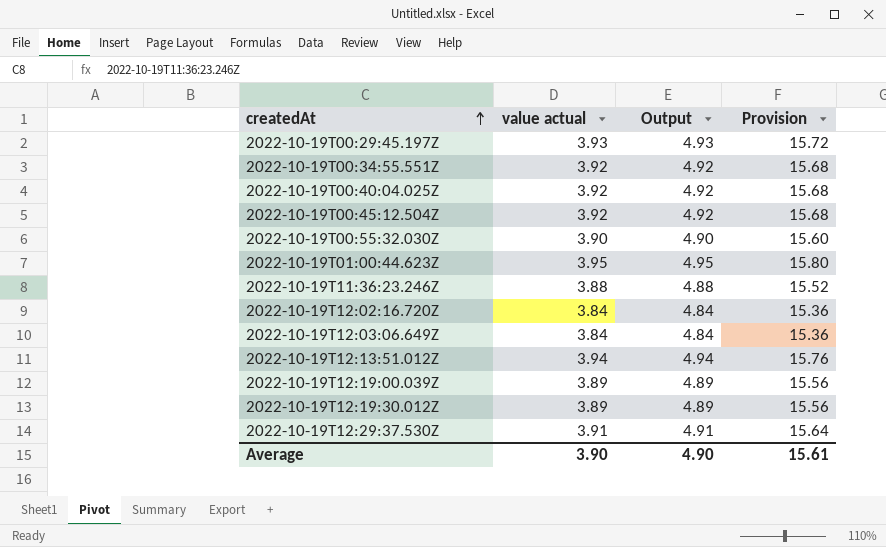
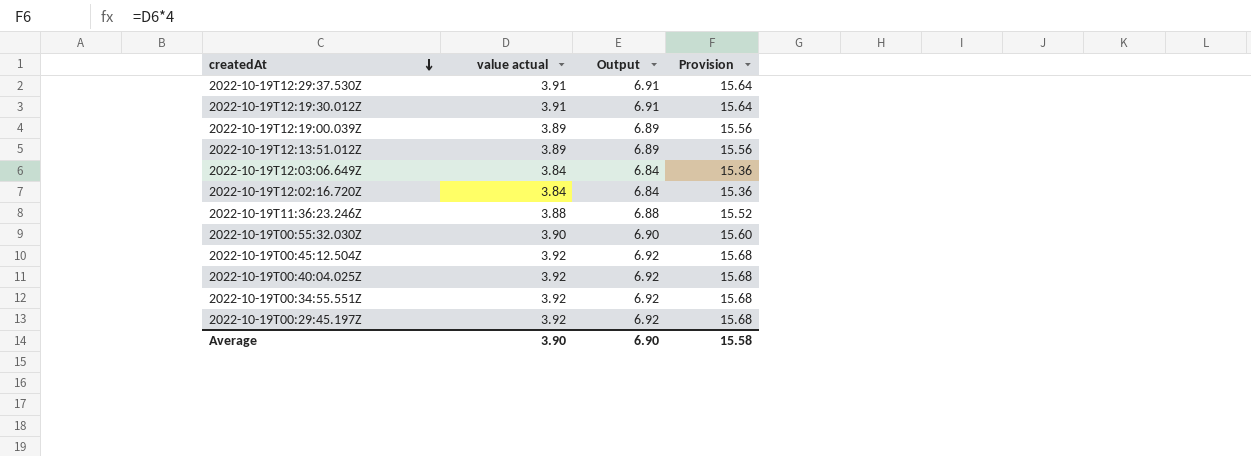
row order: createdAt ascending -> createdAt descending
column Output | formula: [value actual] + 1 -> [value actual] + 3
row 2022-10-19T01:00:44.623Z: 3.95 | 4.95 | 15.80 -> none
2022-10-19T12:19:30.012Z | value actual: 3.89 -> 3.91
2022-10-19T12:19:30.012Z | Provision: 15.56 -> 15.64
2022-10-19T12:13:51.012Z | value actual: 3.94 -> 3.89
2022-10-19T12:13:51.012Z | Provision: 15.76 -> 15.56
2022-10-19T00:29:45.197Z | value actual: 3.93 -> 3.92
2022-10-19T00:29:45.197Z | Provision: 15.72 -> 15.68
Average | Output: 4.90 -> 6.90
Average | Provision: 15.61 -> 15.58

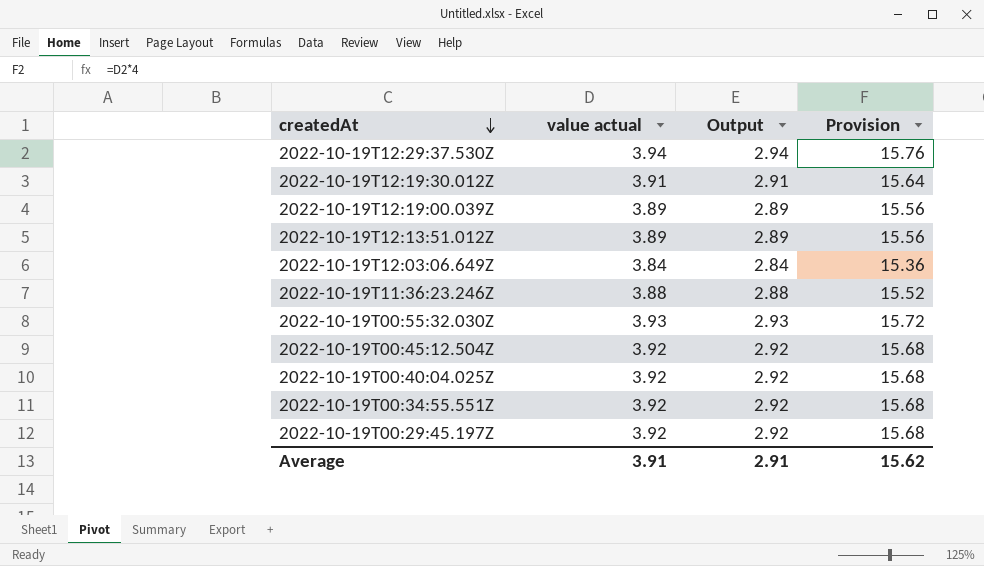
column Output | formula: [value actual] + 3 -> [value actual] - 1
row 2022-10-19T12:02:16.720Z: 3.84 | 6.84 | 15.36 -> none
2022-10-19T12:29:37.530Z | value actual: 3.91 -> 3.94
2022-10-19T12:29:37.530Z | Provision: 15.64 -> 15.76
2022-10-19T00:55:32.030Z | value actual: 3.90 -> 3.93
2022-10-19T00:55:32.030Z | Provision: 15.60 -> 15.72
Average | value actual: 3.90 -> 3.91
Average | Output: 6.90 -> 2.91
Average | Provision: 15.58 -> 15.62

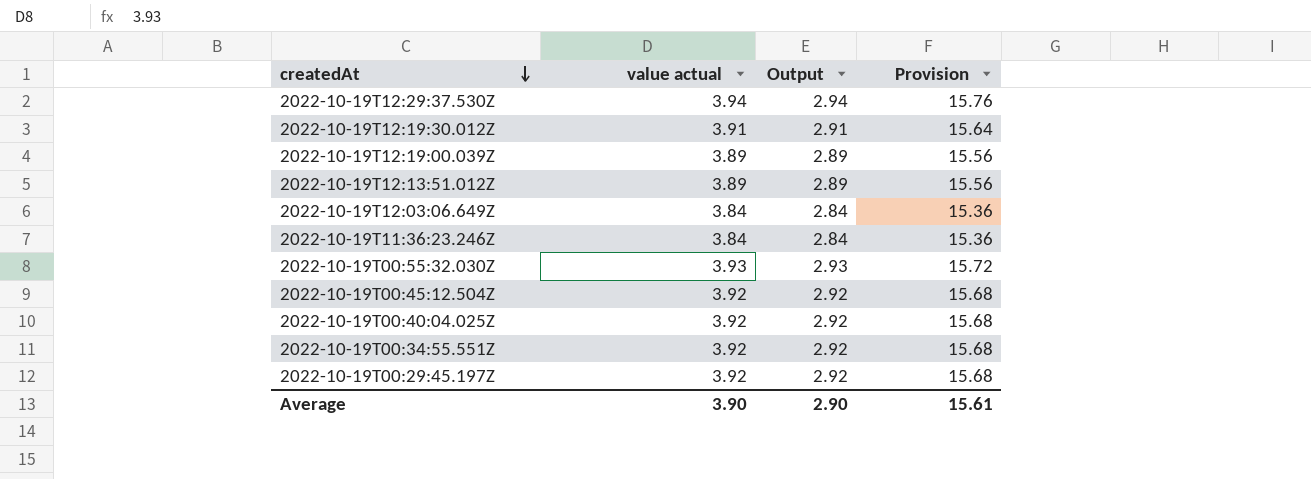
2022-10-19T11:36:23.246Z | value actual: 3.88 -> 3.84
2022-10-19T11:36:23.246Z | Output: 2.88 -> 2.84
2022-10-19T11:36:23.246Z | Provision: 15.52 -> 15.36
Average | value actual: 3.91 -> 3.90
Average | Output: 2.91 -> 2.90
Average | Provision: 15.62 -> 15.61

